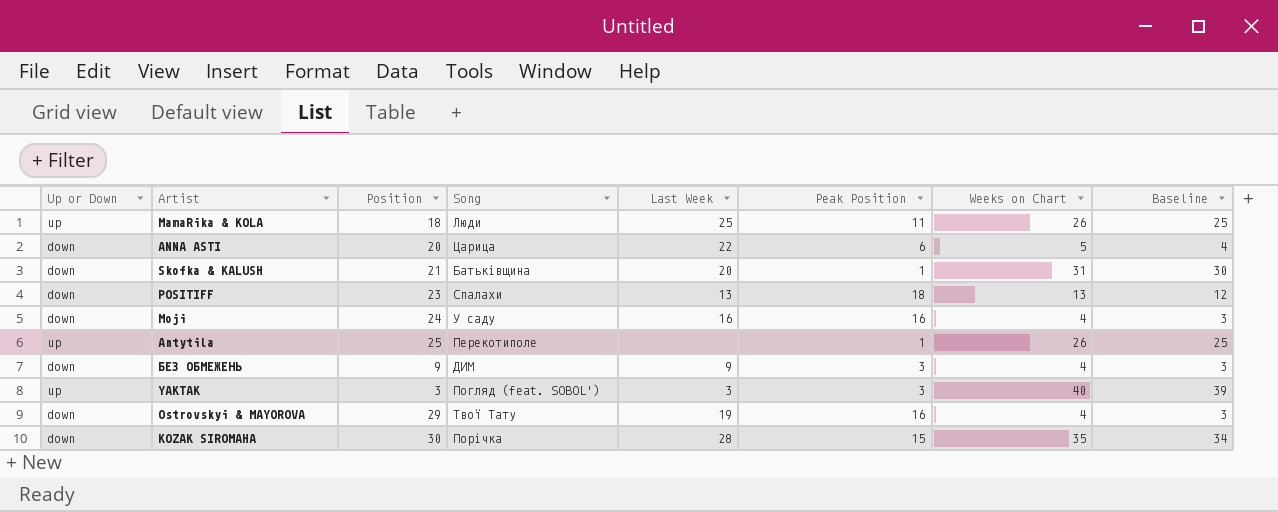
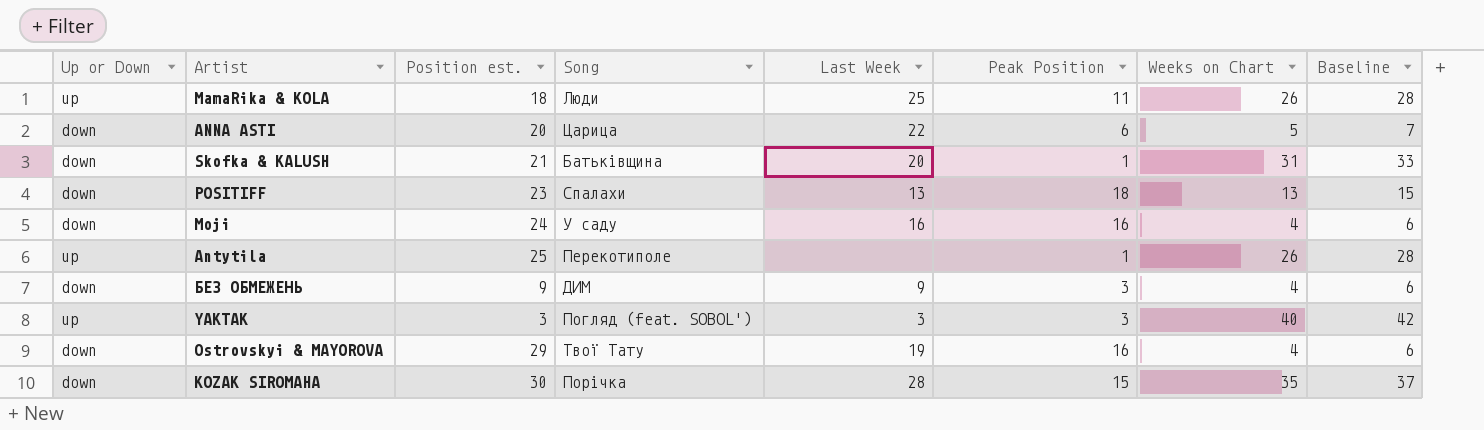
column name: Position -> Position est.
column Baseline | formula: [Weeks on Chart] - 1 -> [Weeks on Chart] + 2

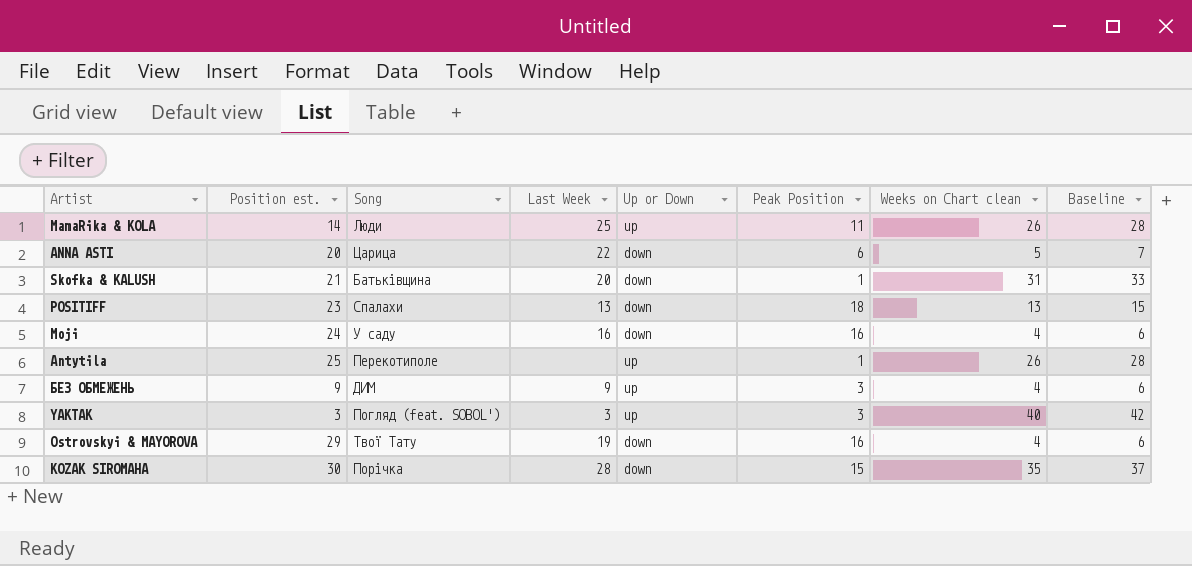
column Up or Down | position: 1 -> 5
column name: Weeks on Chart -> Weeks on Chart clean
MamaRika & KOLA | Position est.: 18 -> 14
БЕЗ ОБМЕЖЕНЬ | Up or Down: down -> up

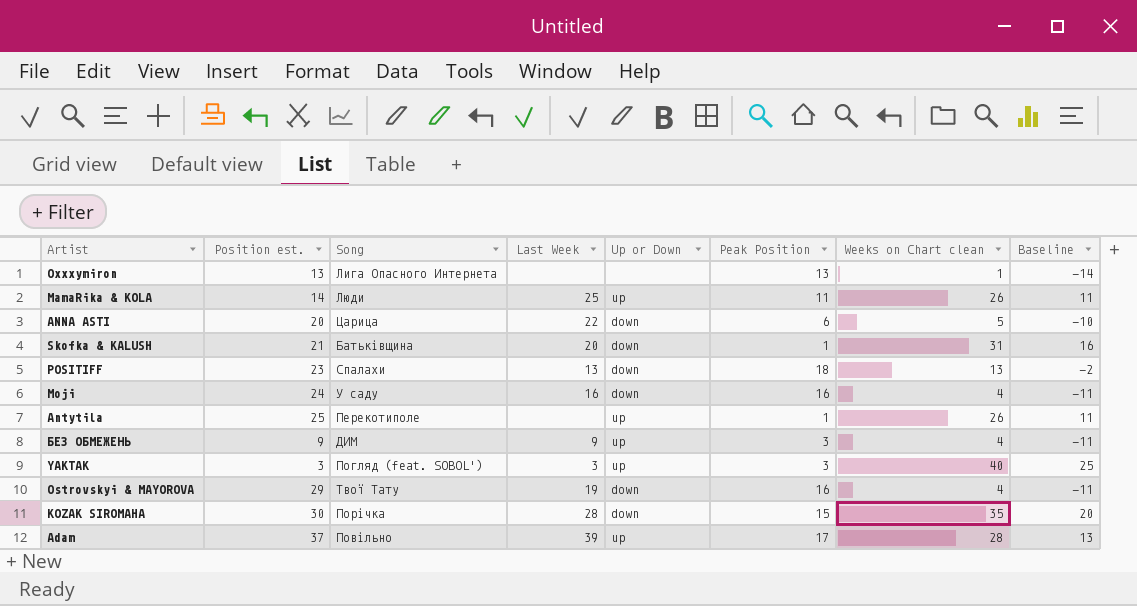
column Baseline | formula: [Weeks on Chart clean] + 2 -> [Weeks on Chart clean] - 15
row Oxxxymiron: none -> 13 | Лига Опасного Интернета | none | none | 13 | 1 | -14
row Adam: none -> 37 | Повільно | 39 | up | 17 | 28 | 13

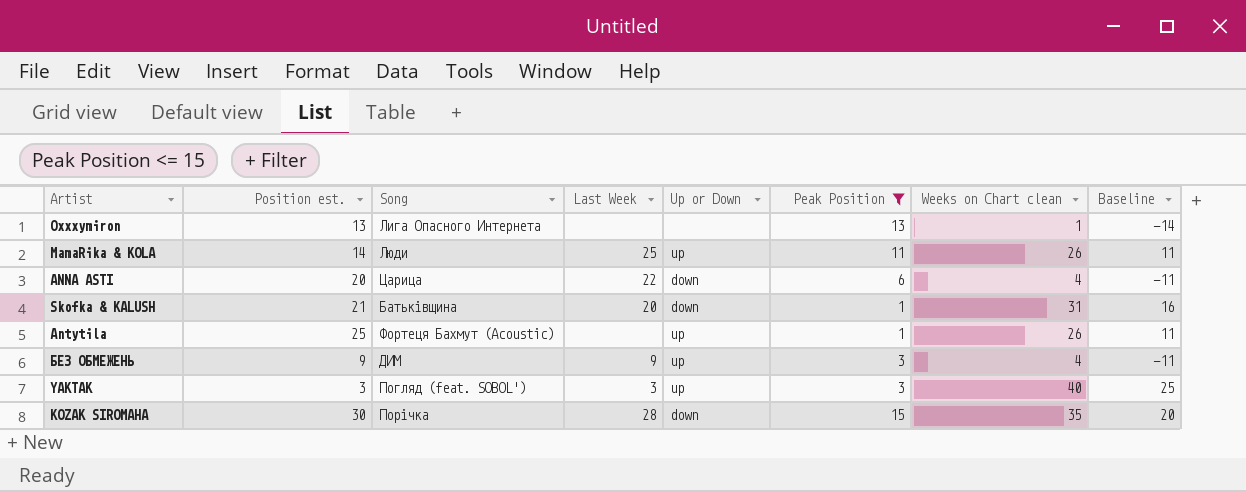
filter: none -> Peak Position <= 15
ANNA ASTI | Weeks on Chart clean: 5 -> 4
ANNA ASTI | Baseline: -10 -> -11
Antytila | Song: Перекотиполе -> Фортеця Бахмут (Acoustic)

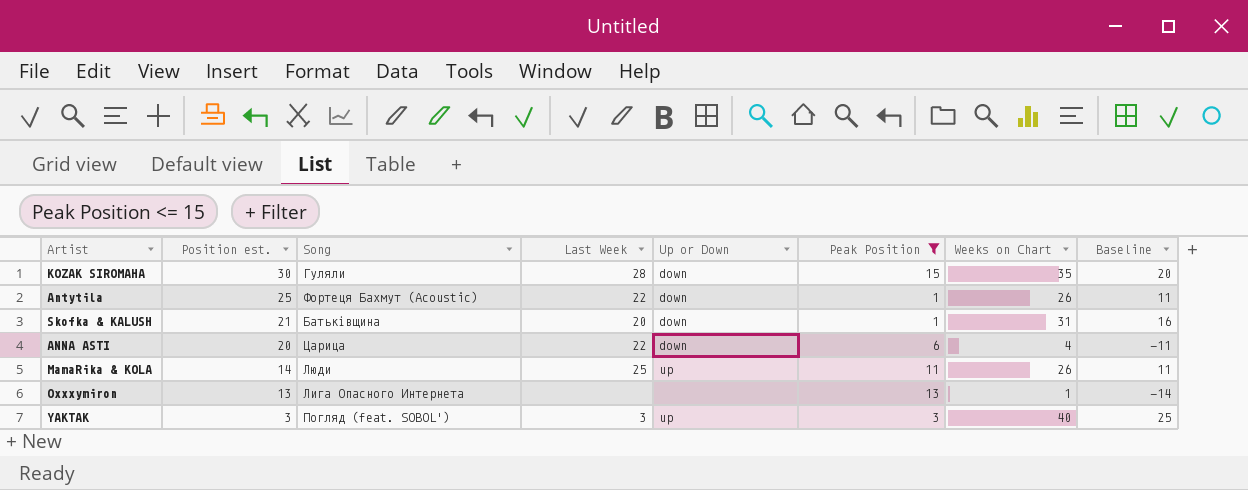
row order: none -> Position est. descending
column name: Weeks on Chart clean -> Weeks on Chart
row БЕЗ ОБМЕЖЕНЬ: 9 | ДИМ | 9 | up | 3 | 4 | -11 -> none
KOZAK SIROMAHA | Song: Порічка -> Гуляли
Antytila | Last Week: none -> 22
Antytila | Up or Down: up -> down

